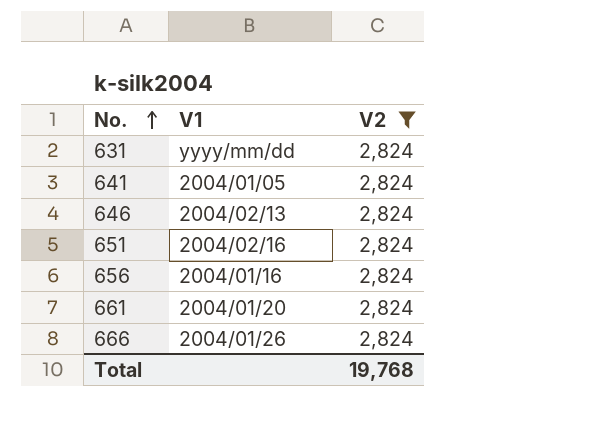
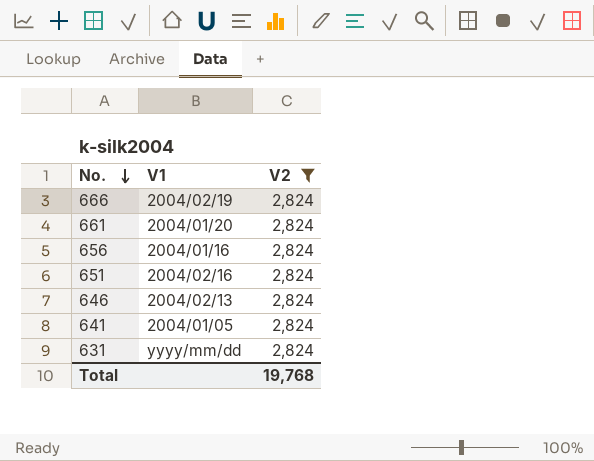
row order: No. ascending -> No. descending
666 | V1: 2004/01/26 -> 2004/02/19

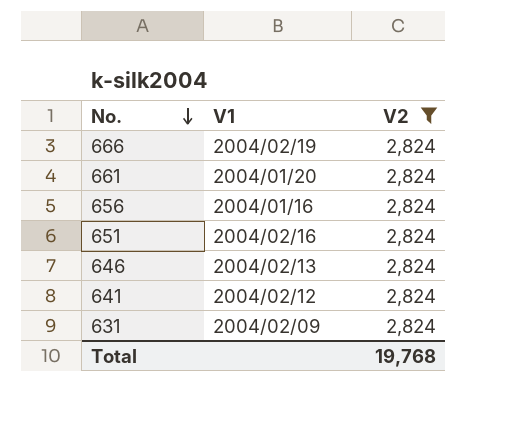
641 | V1: 2004/01/05 -> 2004/02/12
631 | V1: yyyy/mm/dd -> 2004/02/09

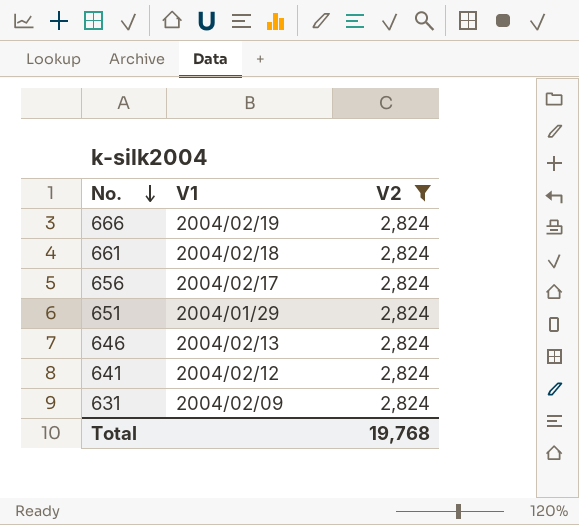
661 | V1: 2004/01/20 -> 2004/02/18
656 | V1: 2004/01/16 -> 2004/02/17
651 | V1: 2004/02/16 -> 2004/01/29

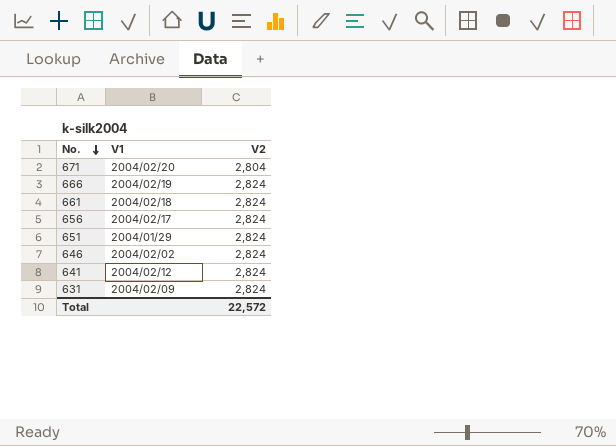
filter: V2 = 2,824 -> none
646 | V1: 2004/02/13 -> 2004/02/02
Total | V2: 19,768 -> 22,572

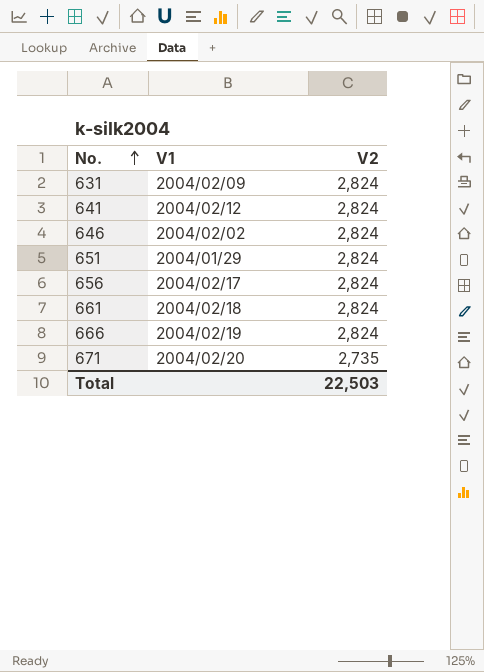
row order: No. descending -> No. ascending
671 | V2: 2,804 -> 2,735
Total | V2: 22,572 -> 22,503

